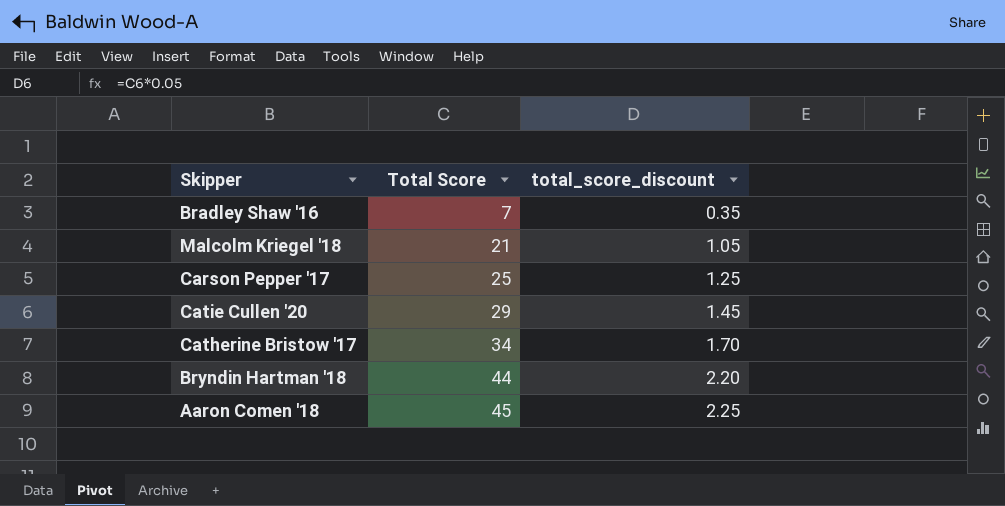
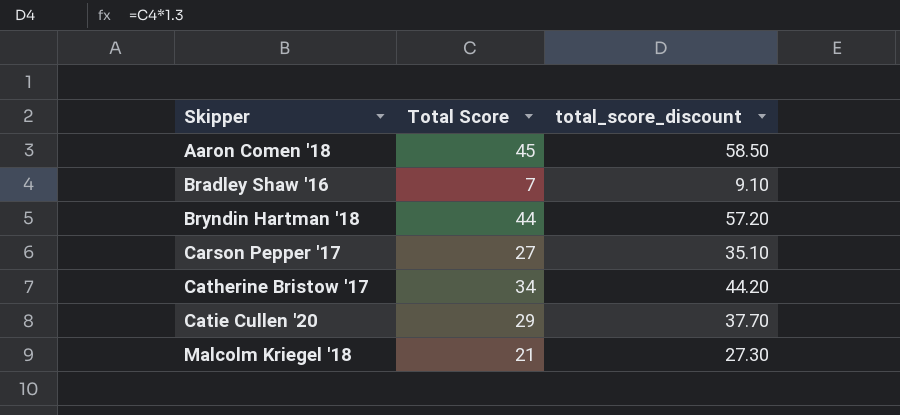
row order: Total Score ascending -> Skipper ascending
column total_score_discount | formula: [Total Score] * 0.05 -> [Total Score] * 1.3
Carson Pepper '17 | Total Score: 25 -> 27

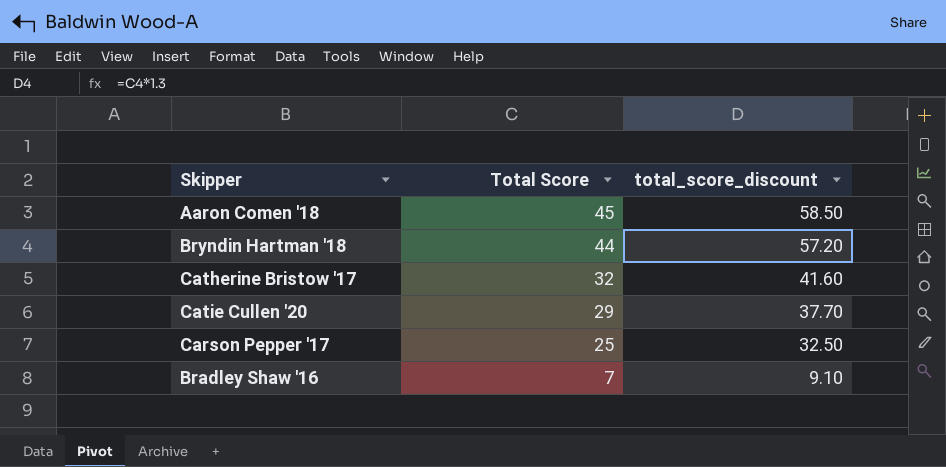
row order: Skipper ascending -> Total Score descending
row Malcolm Kriegel '18: 21 | 27.30 -> none
Catherine Bristow '17 | Total Score: 34 -> 32
Catherine Bristow '17 | total_score_discount: 44.20 -> 41.60
Carson Pepper '17 | Total Score: 27 -> 25
Carson Pepper '17 | total_score_discount: 35.10 -> 32.50

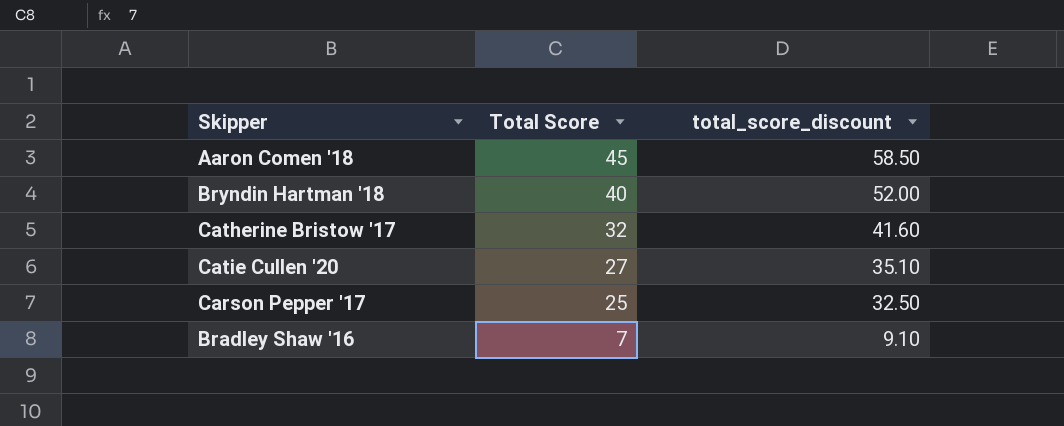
Bryndin Hartman '18 | Total Score: 44 -> 40
Bryndin Hartman '18 | total_score_discount: 57.20 -> 52.00
Catie Cullen '20 | Total Score: 29 -> 27
Catie Cullen '20 | total_score_discount: 37.70 -> 35.10

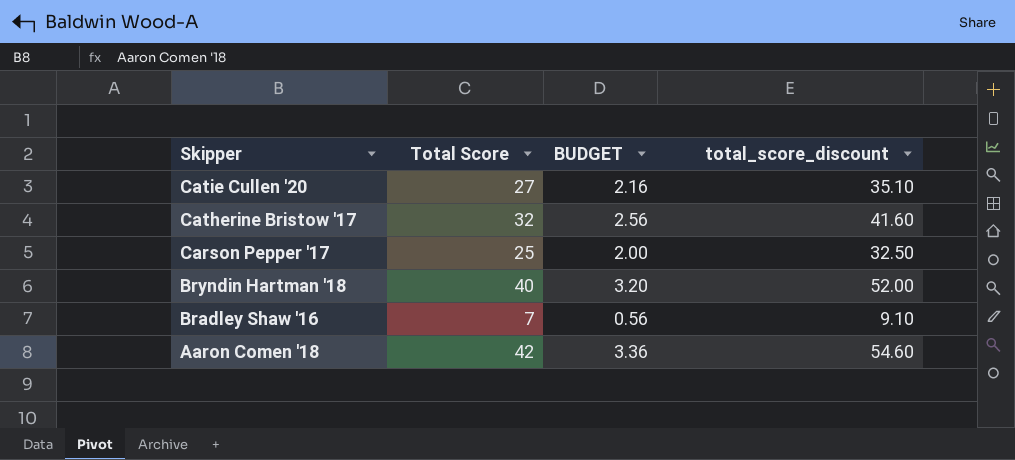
row order: Total Score descending -> Skipper descending
column BUDGET | formula: none -> [Total Score] * 0.08
Aaron Comen '18 | Total Score: 45 -> 42
Aaron Comen '18 | total_score_discount: 58.50 -> 54.60

